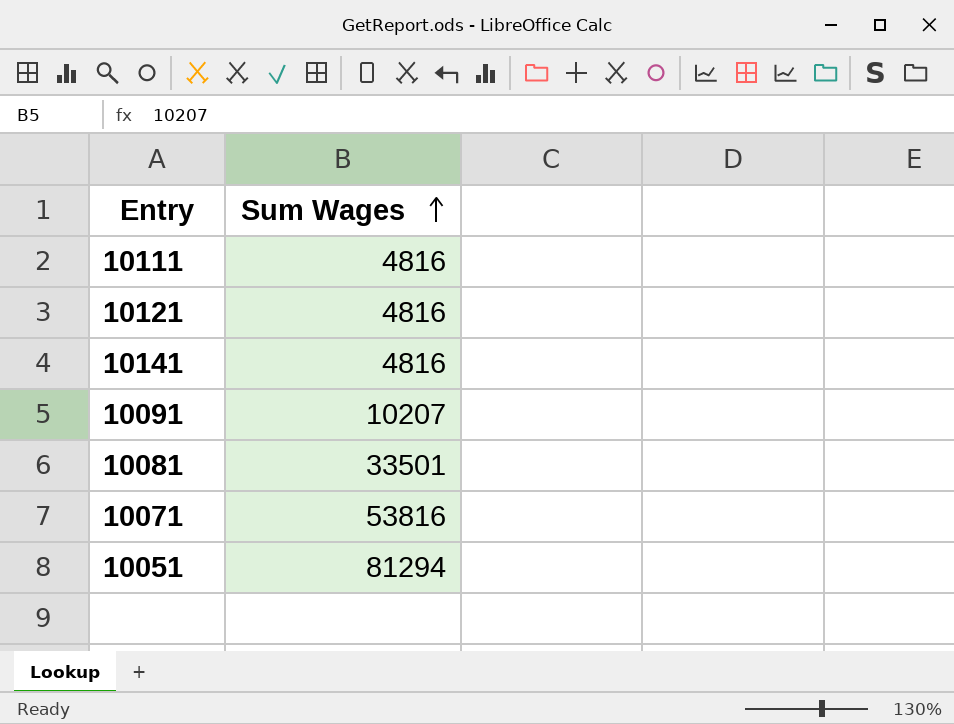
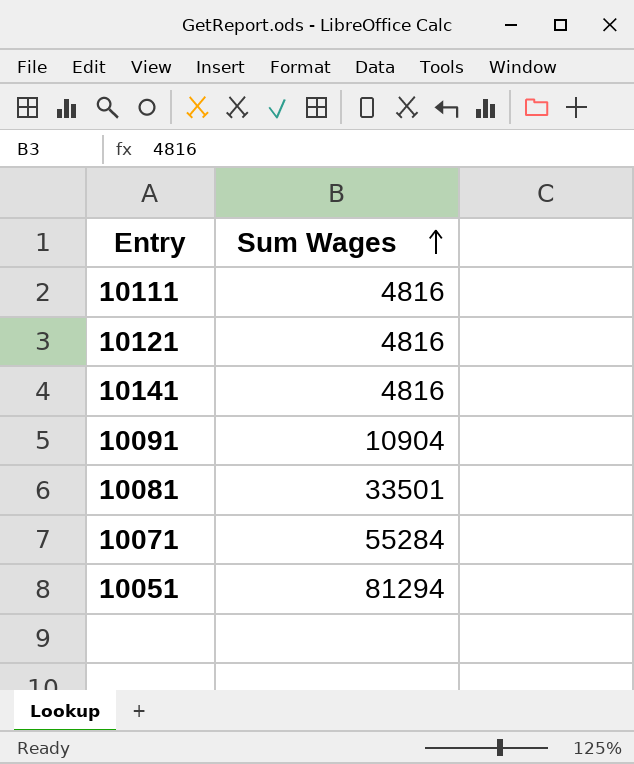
10091 | Sum Wages: 10207 -> 10904
10071 | Sum Wages: 53816 -> 55284

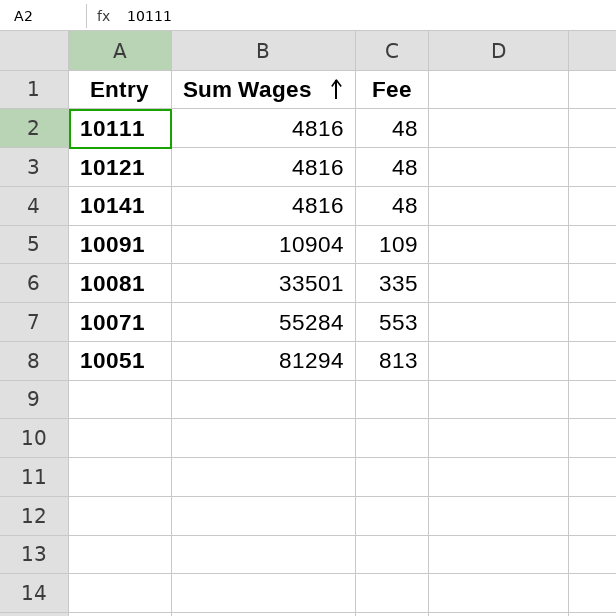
column Fee | formula: none -> [Sum Wages] * 0.01

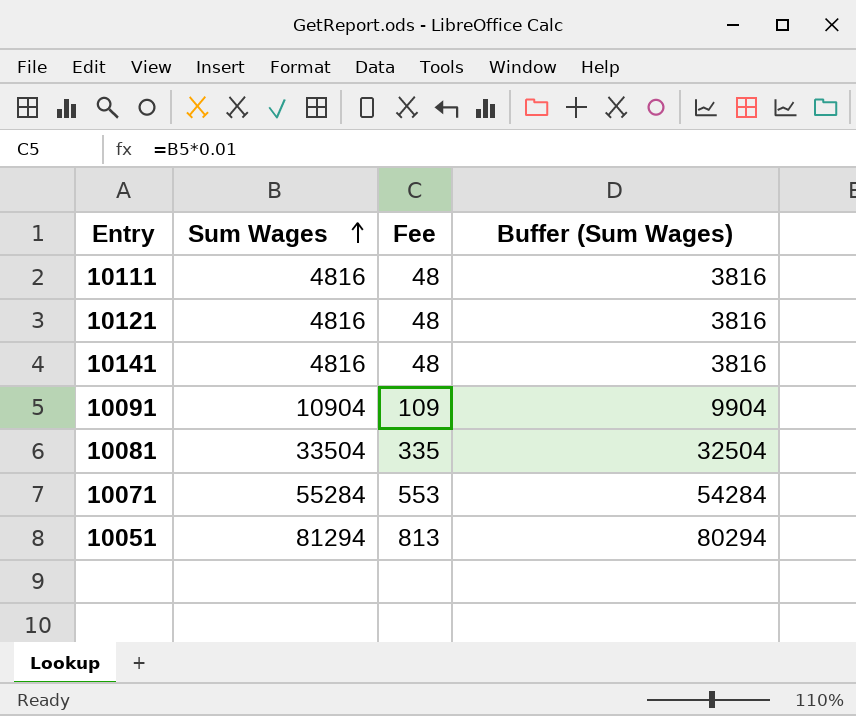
column Buffer (Sum Wages) | formula: none -> [Sum Wages] - 1000
10081 | Sum Wages: 33501 -> 33504

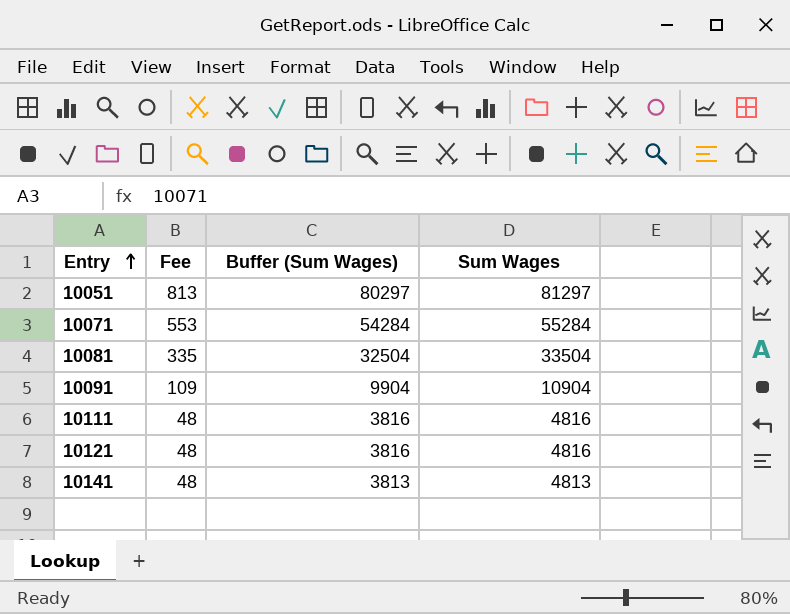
row order: Sum Wages ascending -> Entry ascending
column Sum Wages | position: 2 -> 4
10051 | Buffer (Sum Wages): 80294 -> 80297
10051 | Sum Wages: 81294 -> 81297
10141 | Buffer (Sum Wages): 3816 -> 3813
10141 | Sum Wages: 4816 -> 4813

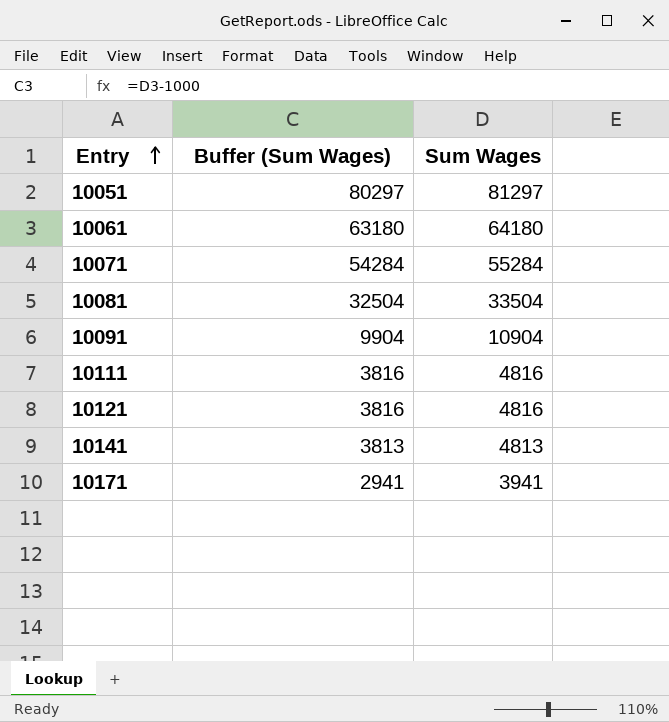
column Fee | formula: [Sum Wages] * 0.01 -> none
row 10061: none -> 63180 | 64180
row 10171: none -> 2941 | 3941

